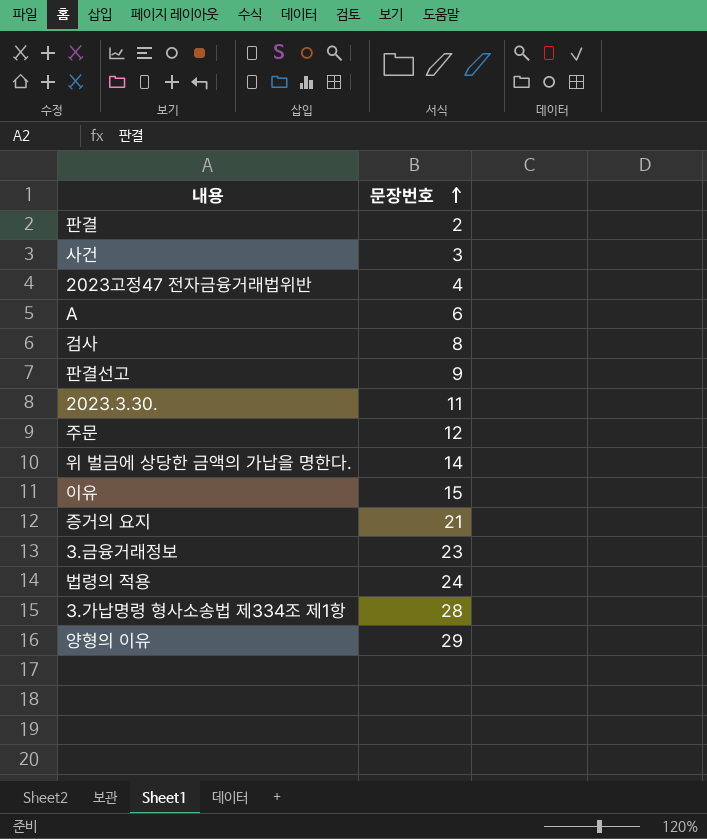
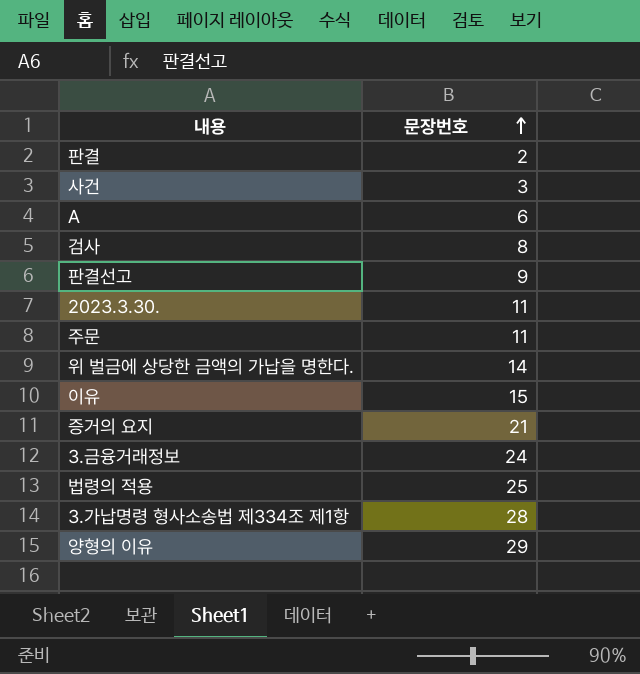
row 2023고정47 전자금융거래법위반: 4 -> none
주문 | 문장번호: 12 -> 11
3.금융거래정보 | 문장번호: 23 -> 24
법령의 적용 | 문장번호: 24 -> 25

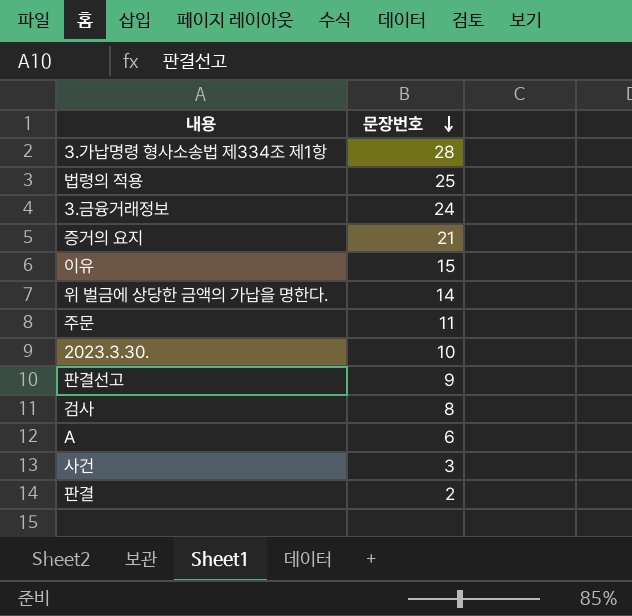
row order: 문장번호 ascending -> 문장번호 descending
row 양형의 이유: 29 -> none
2023.3.30. | 문장번호: 11 -> 10

